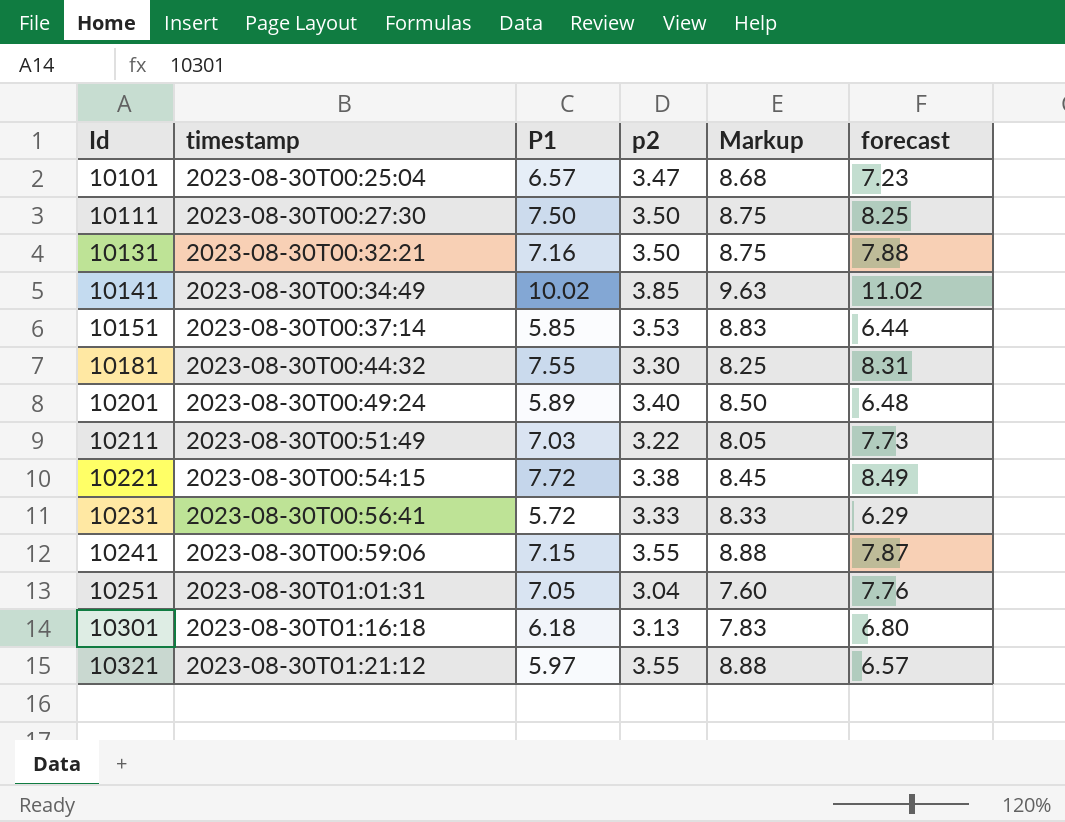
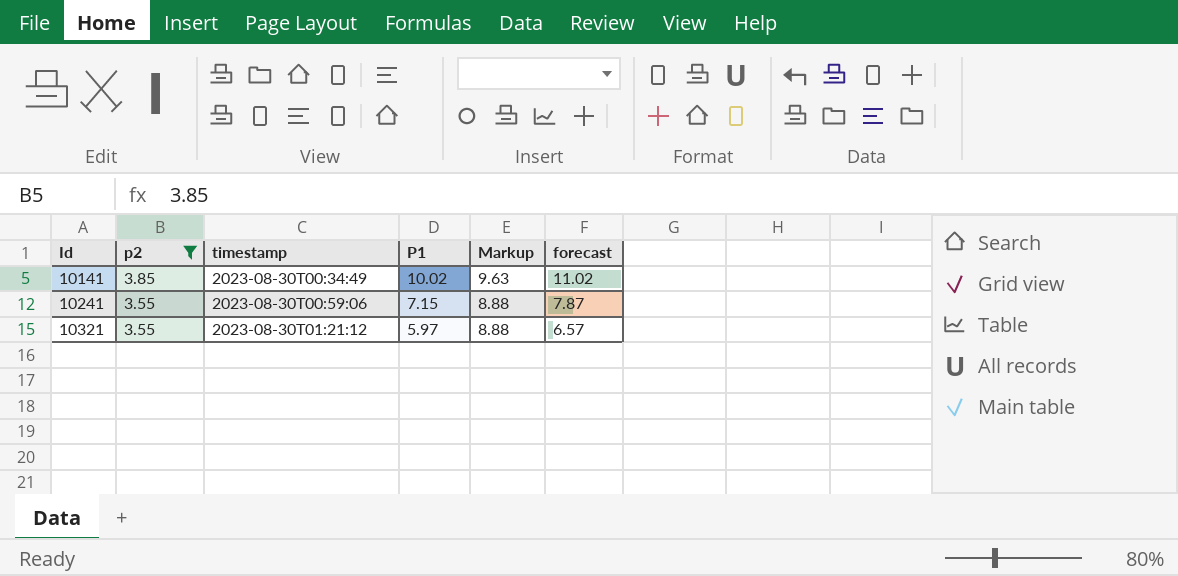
filter: none -> p2 >= 3.55
column p2 | position: 4 -> 2

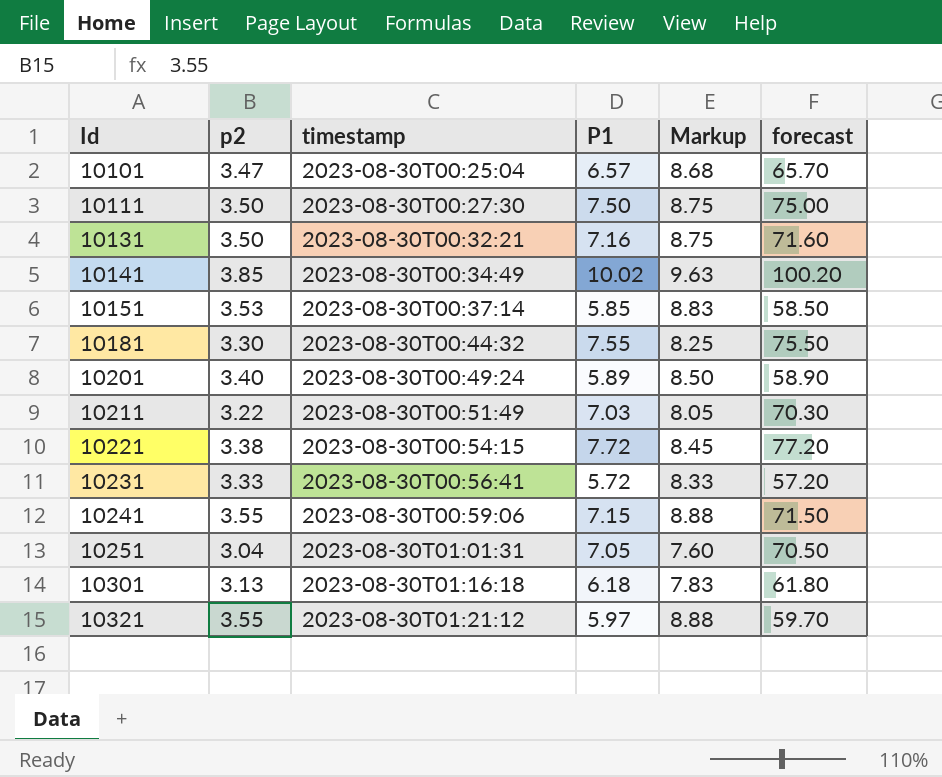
filter: p2 >= 3.55 -> none
column forecast | formula: [P1] * 1.1 -> [P1] * 10

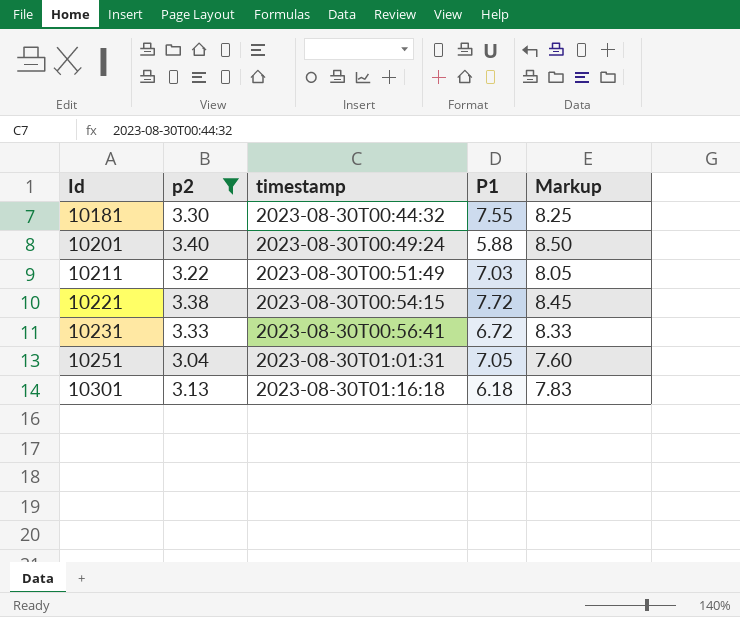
filter: none -> p2 <= 3.40
column forecast | formula: [P1] * 10 -> none
10201 | P1: 5.89 -> 5.88
10231 | P1: 5.72 -> 6.72

